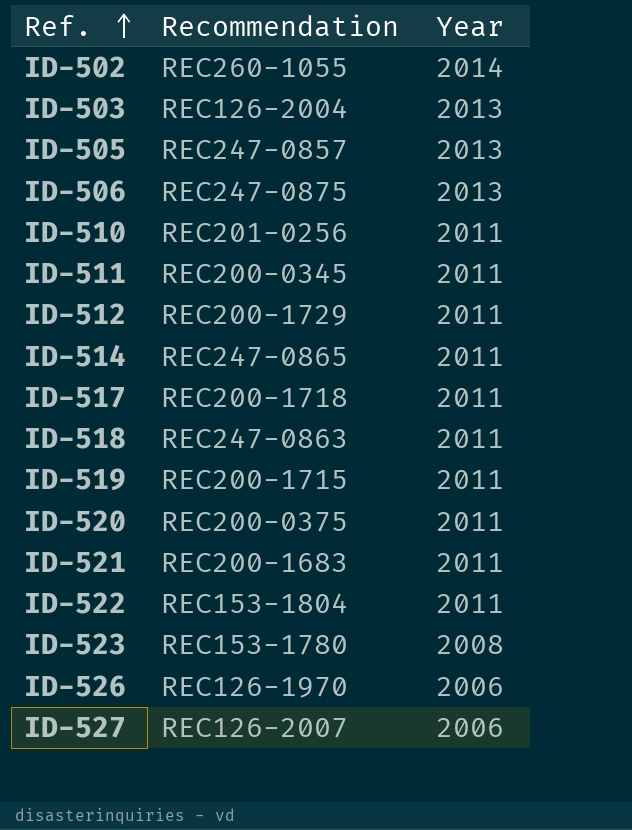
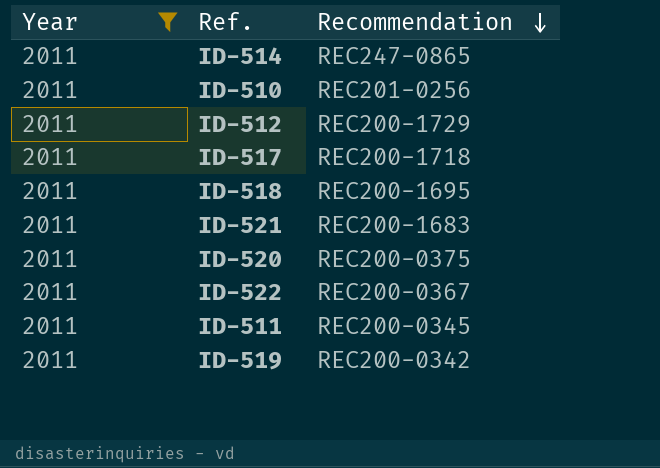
filter: none -> Year = 2011
row order: Ref. ascending -> Recommendation descending
column Year | position: 3 -> 1
ID-518 | Recommendation: REC247-0863 -> REC200-1695
ID-522 | Recommendation: REC153-1804 -> REC200-0367
ID-519 | Recommendation: REC200-1715 -> REC200-0342

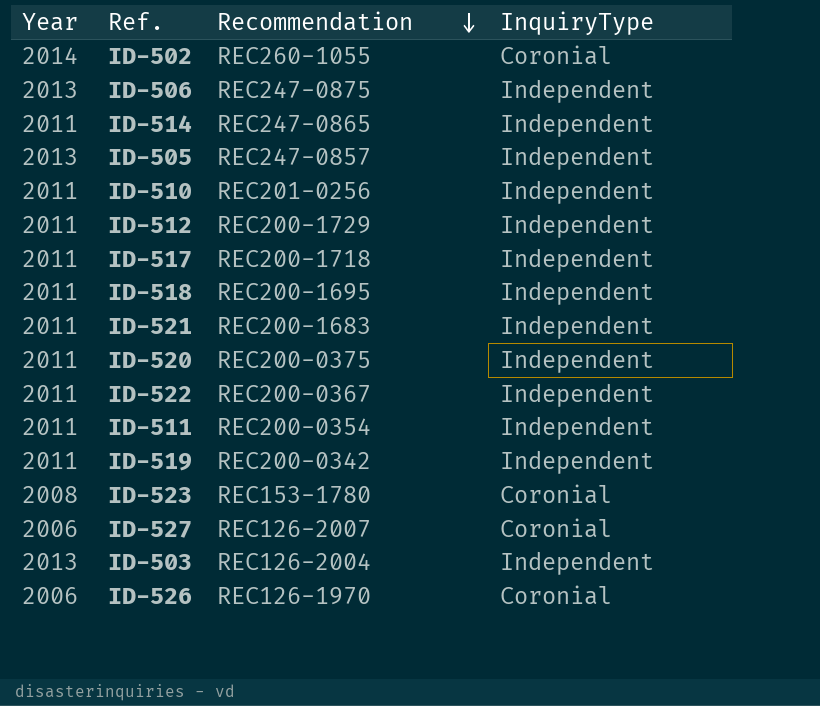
filter: Year = 2011 -> none
column InquiryType | position: none -> 4
ID-511 | Recommendation: REC200-0345 -> REC200-0354

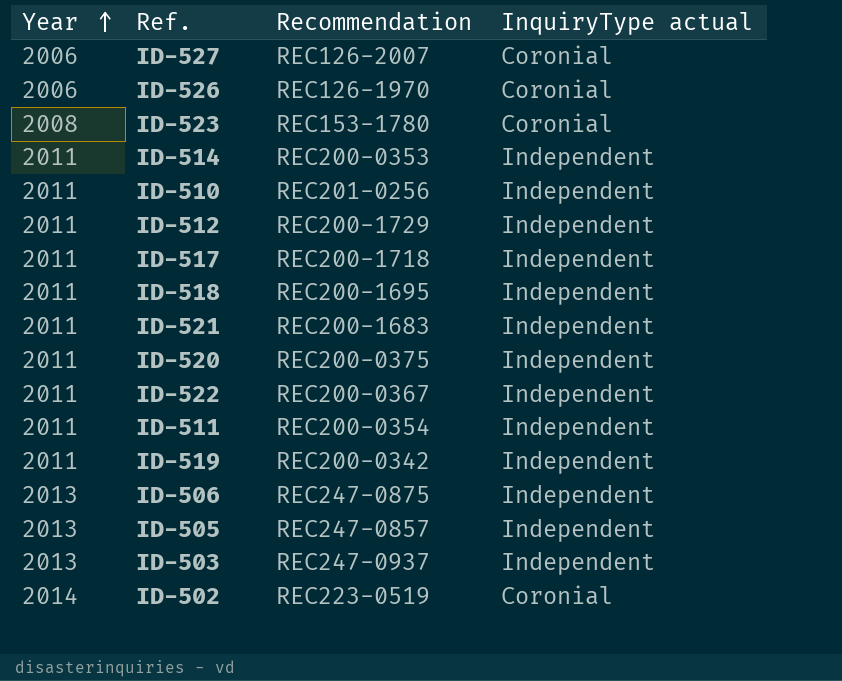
row order: Recommendation descending -> Year ascending
column name: InquiryType -> InquiryType actual
ID-514 | Recommendation: REC247-0865 -> REC200-0353
ID-503 | Recommendation: REC126-2004 -> REC247-0937
ID-502 | Recommendation: REC260-1055 -> REC223-0519

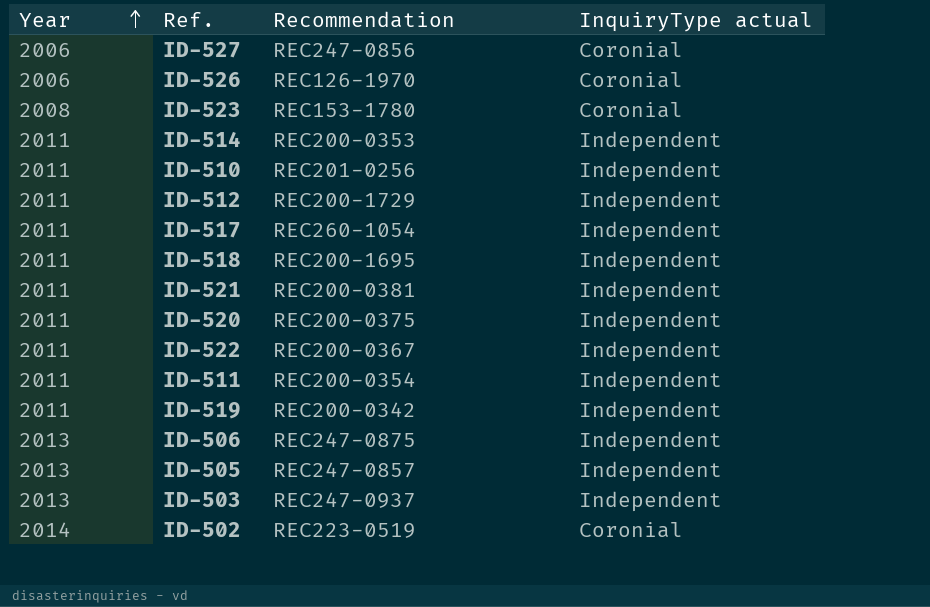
ID-527 | Recommendation: REC126-2007 -> REC247-0856
ID-517 | Recommendation: REC200-1718 -> REC260-1054
ID-521 | Recommendation: REC200-1683 -> REC200-0381

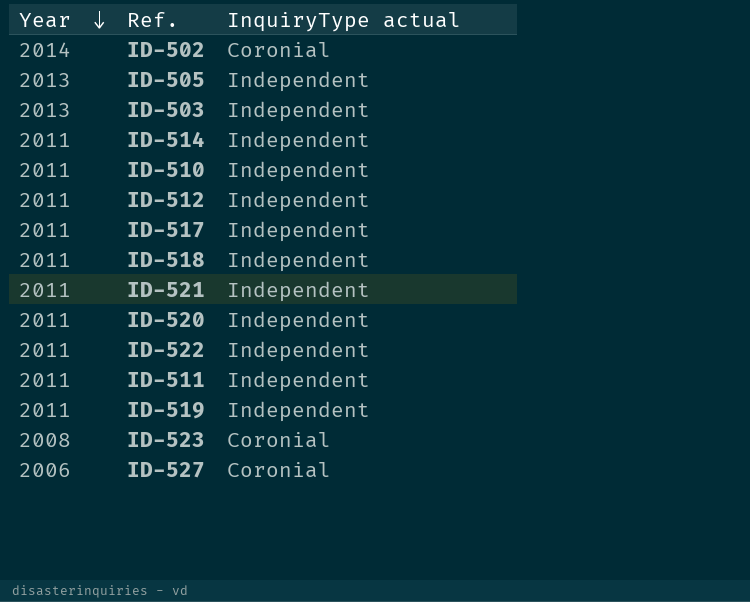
row order: Year ascending -> Year descending
column Recommendation | position: 3 -> none
row ID-526: 2006 | REC126-1970 | Coronial -> none
row ID-506: 2013 | REC247-0875 | Independent -> none

